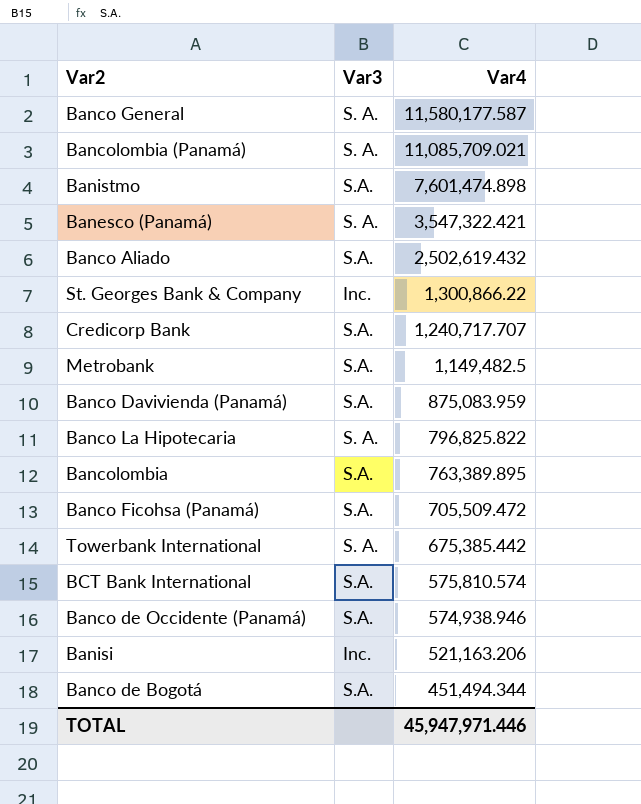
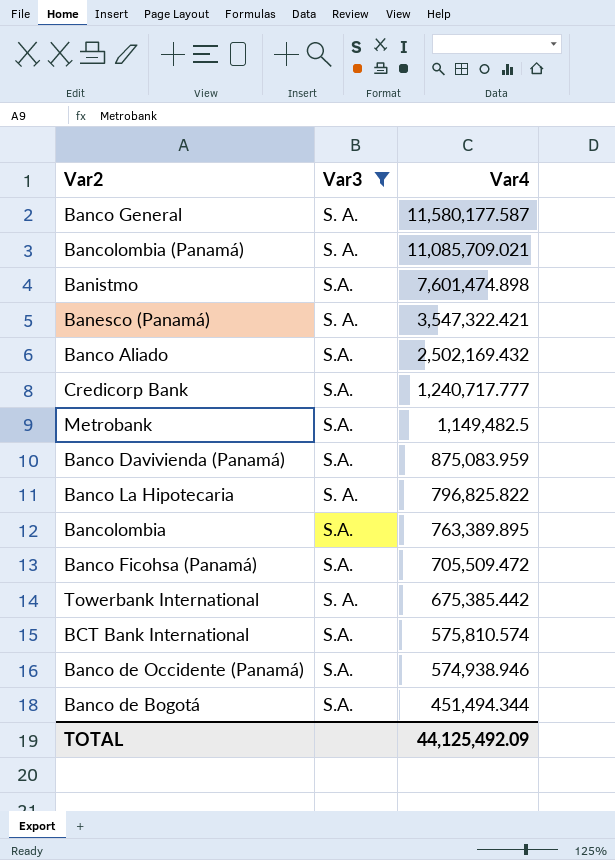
filter: none -> Var3 != Inc.
Banco Aliado | Var4: 2,502,619.432 -> 2,502,169.432
Credicorp Bank | Var4: 1,240,717.707 -> 1,240,717.777
TOTAL | Var4: 45,947,971.446 -> 44,125,492.09

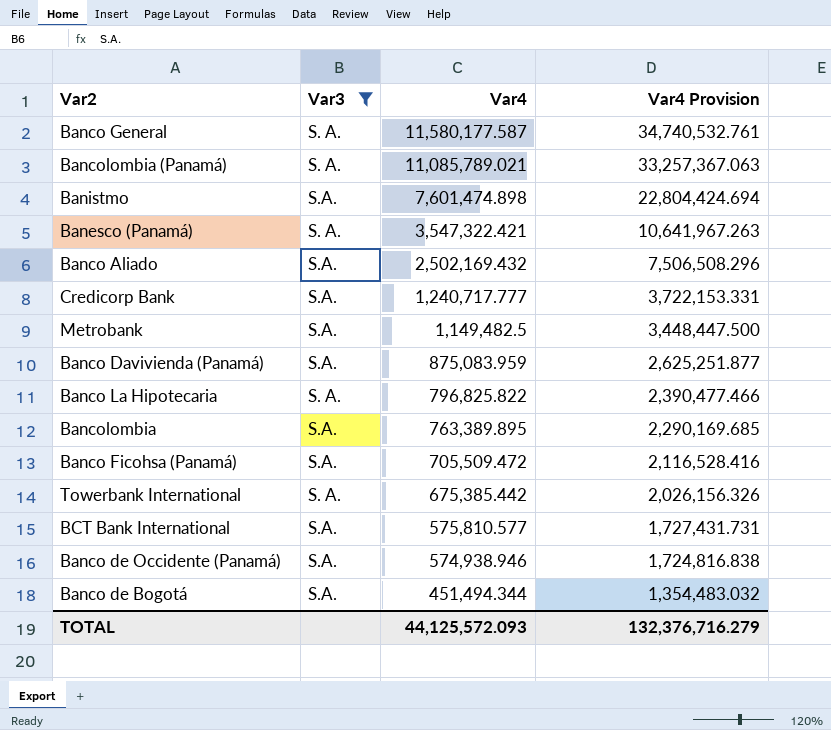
column Var4 Provision | formula: none -> [Var4] * 3
Bancolombia (Panamá) | Var4: 11,085,709.021 -> 11,085,789.021
BCT Bank International | Var4: 575,810.574 -> 575,810.577
TOTAL | Var4: 44,125,492.09 -> 44,125,572.093

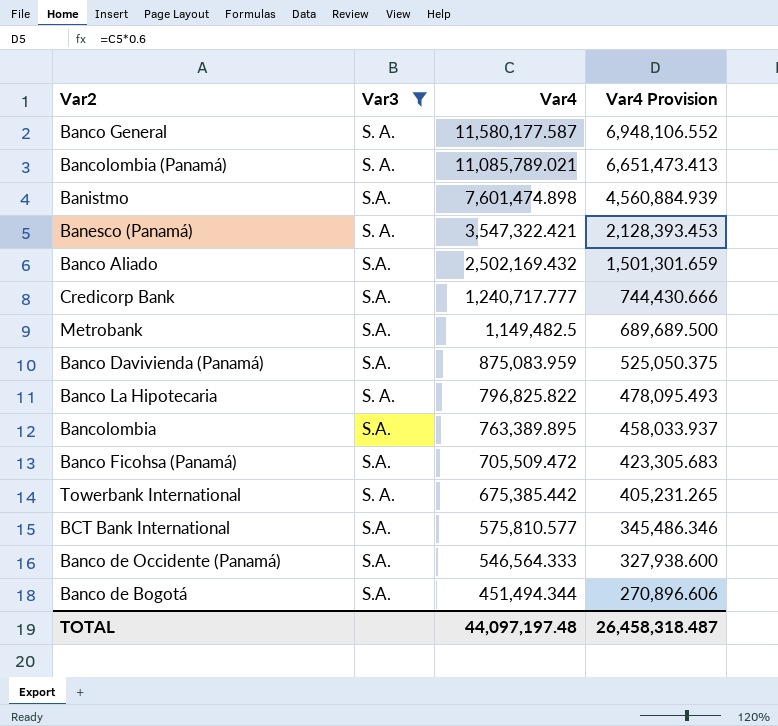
column Var4 Provision | formula: [Var4] * 3 -> [Var4] * 0.6
Banco de Occidente (Panamá) | Var4: 574,938.946 -> 546,564.333
TOTAL | Var4: 44,125,572.093 -> 44,097,197.48
TOTAL | Var4 Provision: 132,376,716.279 -> 26,458,318.487

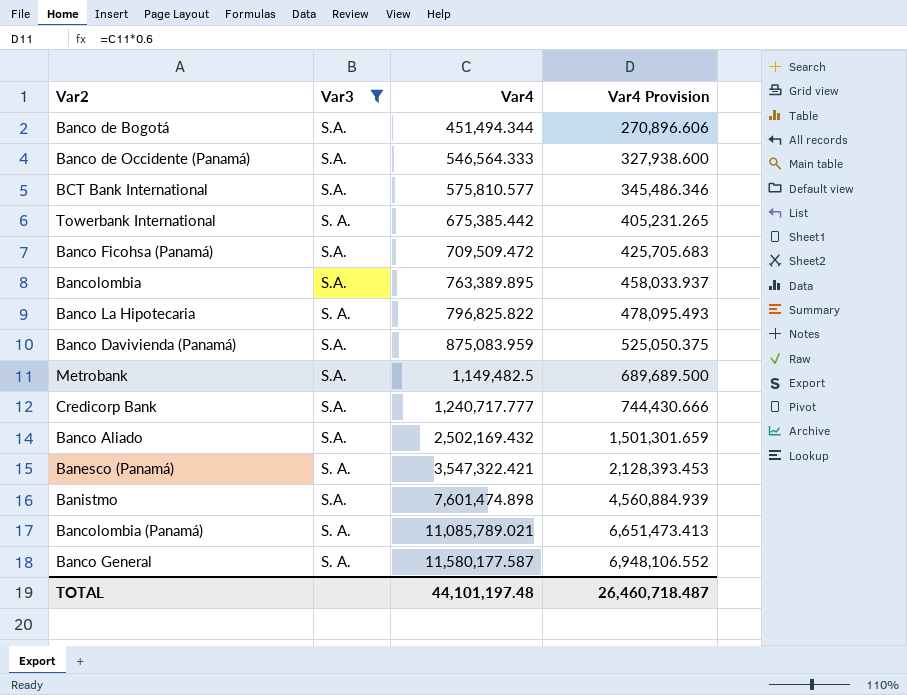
row order: Var4 descending -> Var4 ascending
Banco Ficohsa (Panamá) | Var4: 705,509.472 -> 709,509.472
Banco Ficohsa (Panamá) | Var4 Provision: 423,305.683 -> 425,705.683
TOTAL | Var4: 44,097,197.48 -> 44,101,197.48
TOTAL | Var4 Provision: 26,458,318.487 -> 26,460,718.487

